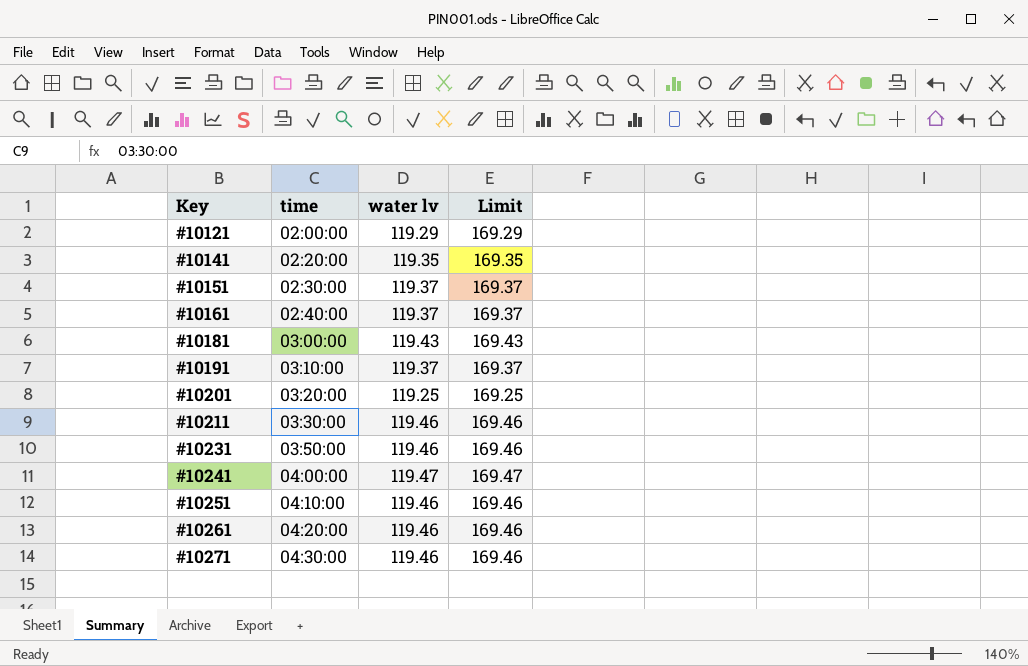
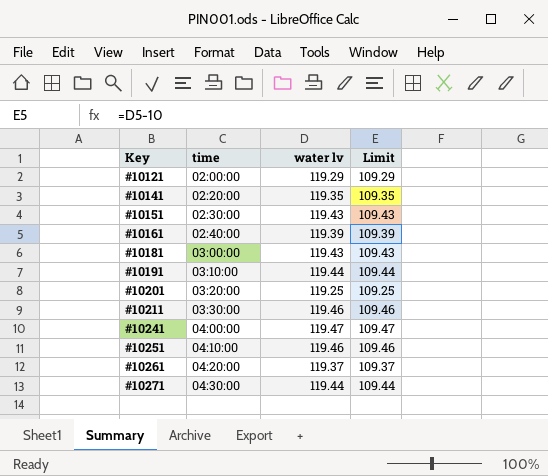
column Limit | formula: [water lv] + 50 -> [water lv] - 10
row #10231: 03:50:00 | 119.46 | 169.46 -> none
#10151 | water lv: 119.37 -> 119.43
#10161 | water lv: 119.37 -> 119.39
#10191 | water lv: 119.37 -> 119.44
#10261 | water lv: 119.46 -> 119.37
#10271 | water lv: 119.46 -> 119.44

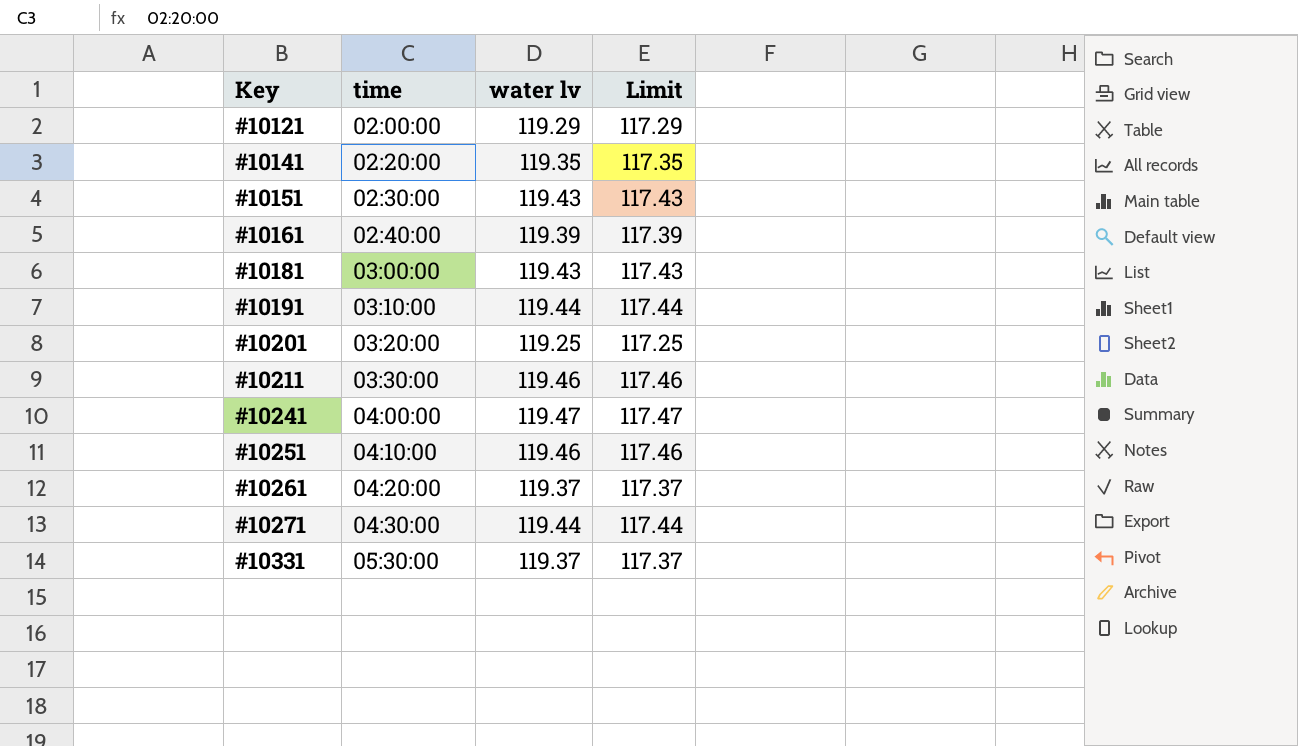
column Limit | formula: [water lv] - 10 -> [water lv] - 2
row #10331: none -> 05:30:00 | 119.37 | 117.37

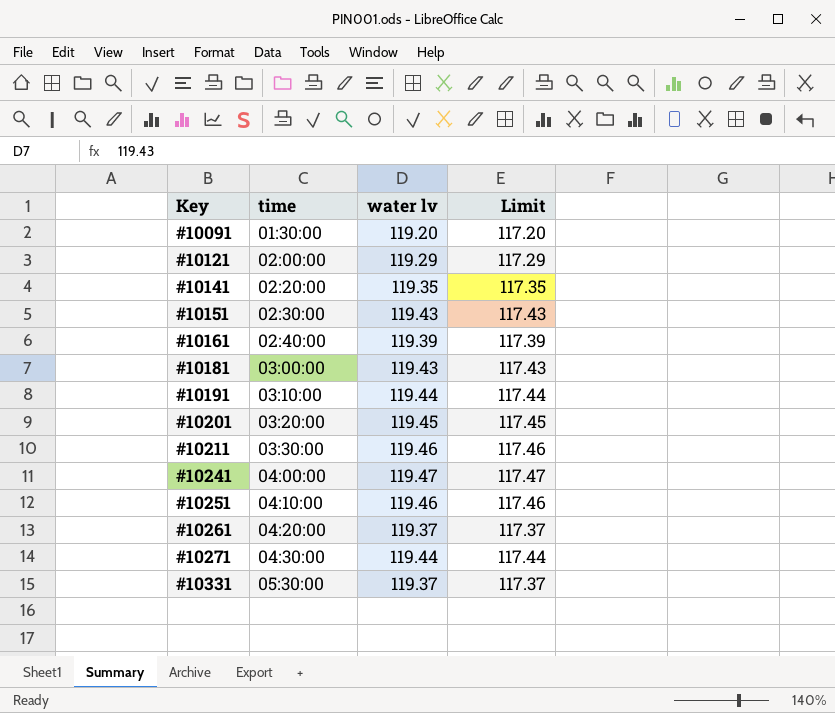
row #10091: none -> 01:30:00 | 119.20 | 117.20
#10201 | water lv: 119.25 -> 119.45
#10201 | Limit: 117.25 -> 117.45

